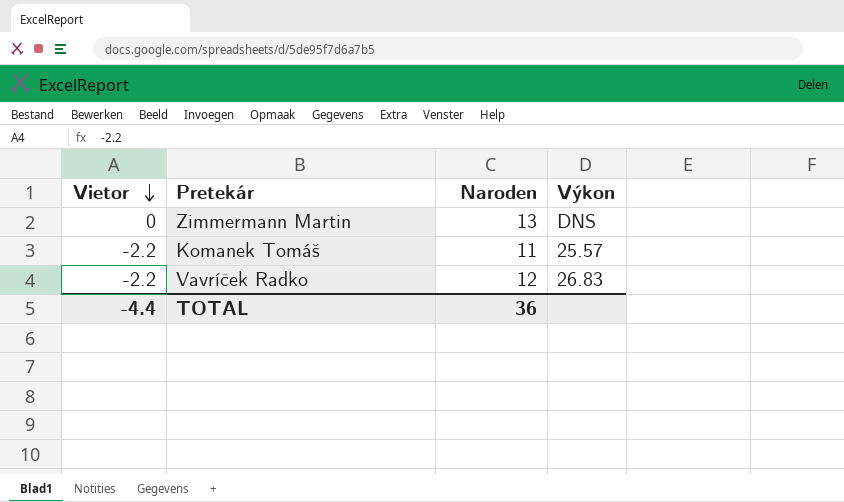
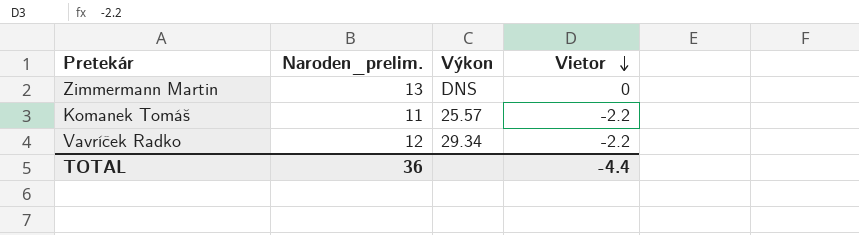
column name: Naroden -> Naroden_prelim.
column Vietor | position: 1 -> 4
Vavríček Radko | Výkon: 26.83 -> 29.34

